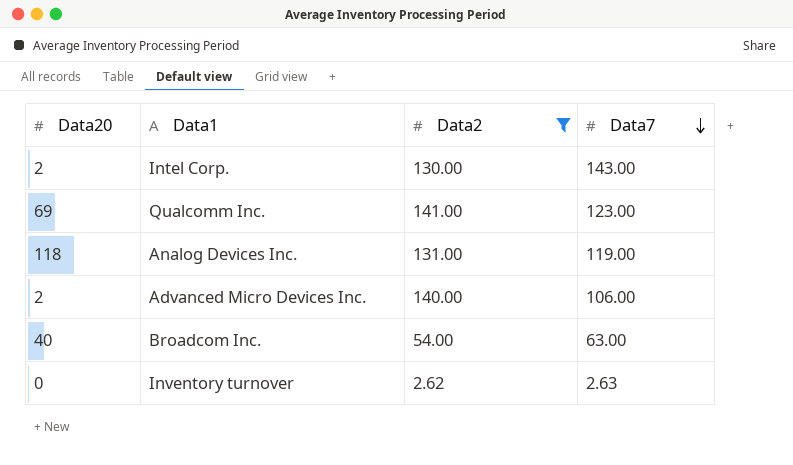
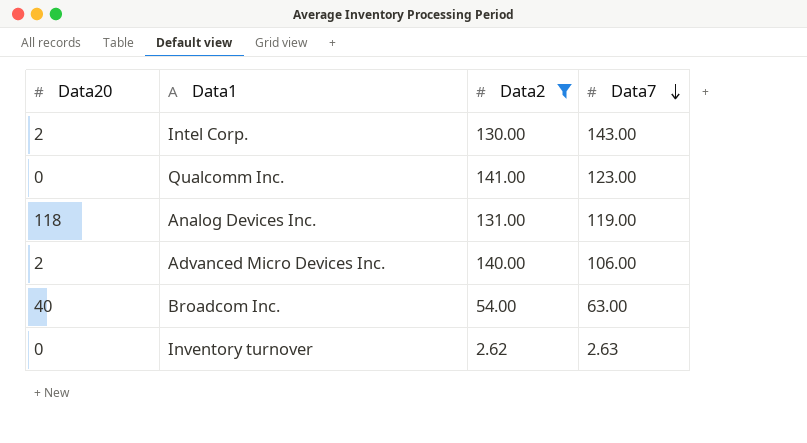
Qualcomm Inc. | Data20: 69 -> 0

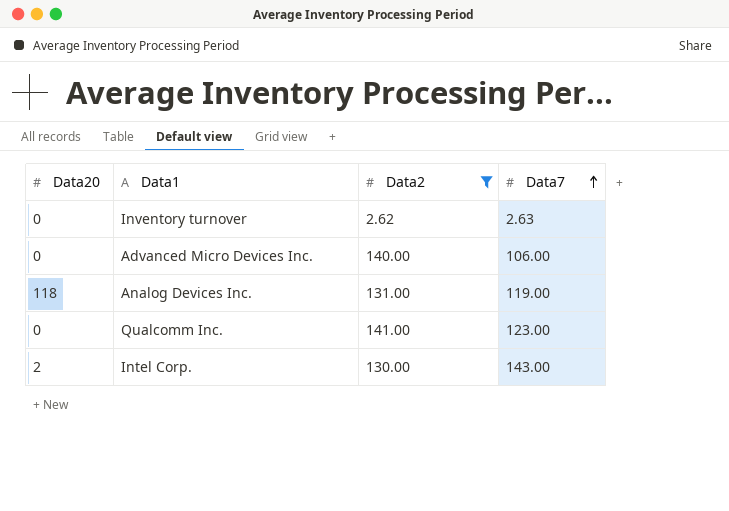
row order: Data7 descending -> Data7 ascending
row Broadcom Inc.: 40 | 54.00 | 63.00 -> none
Advanced Micro Devices Inc. | Data20: 2 -> 0

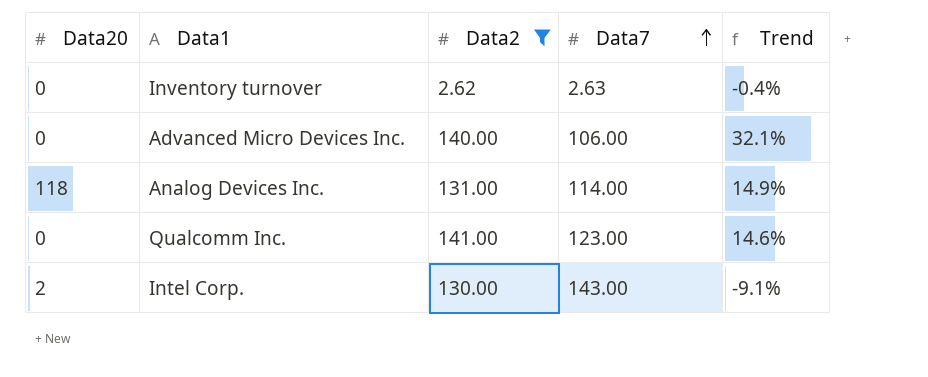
column Trend | formula: none -> ([Data2] - [Data7]) / [Data7]
Analog Devices Inc. | Data7: 119.00 -> 114.00

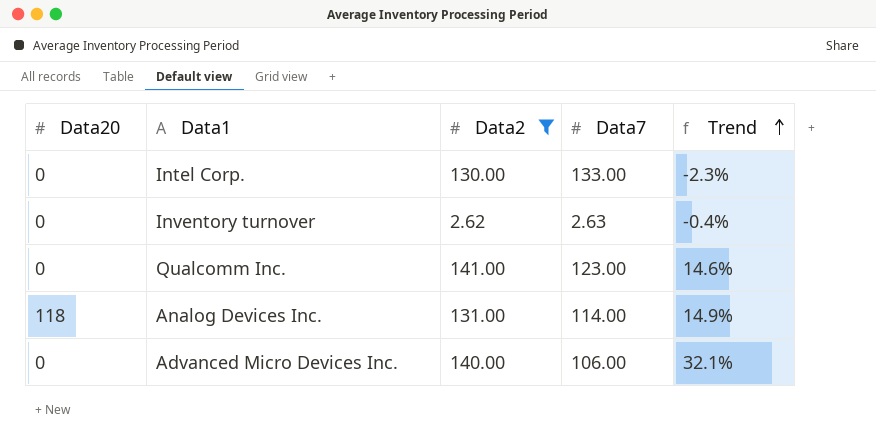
row order: Data7 ascending -> Trend ascending
Intel Corp. | Data20: 2 -> 0
Intel Corp. | Data7: 143.00 -> 133.00
Intel Corp. | Trend: -9.1% -> -2.3%

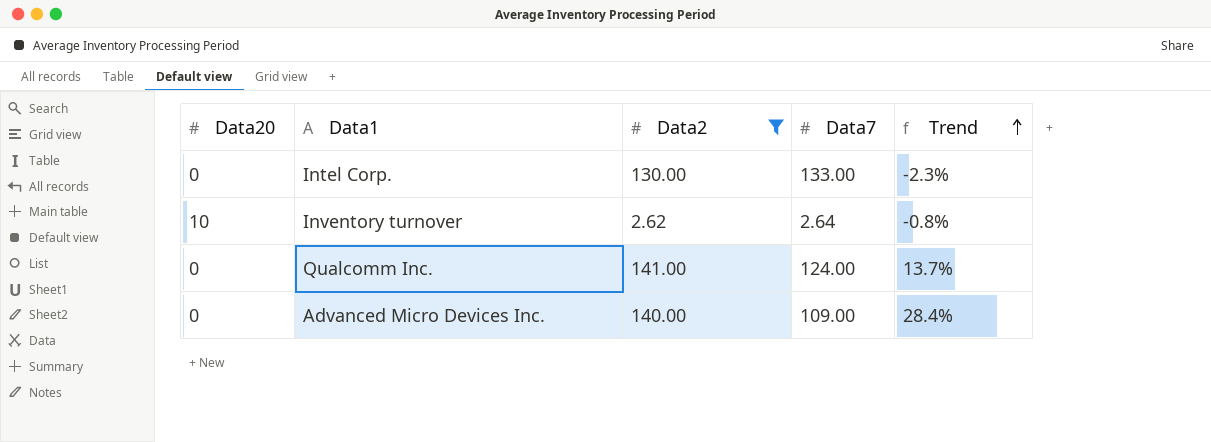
row Analog Devices Inc.: 118 | 131.00 | 114.00 | 14.9% -> none
Inventory turnover | Data20: 0 -> 10
Inventory turnover | Data7: 2.63 -> 2.64
Inventory turnover | Trend: -0.4% -> -0.8%
Qualcomm Inc. | Data7: 123.00 -> 124.00
Qualcomm Inc. | Trend: 14.6% -> 13.7%
Advanced Micro Devices Inc. | Data7: 106.00 -> 109.00
Advanced Micro Devices Inc. | Trend: 32.1% -> 28.4%

